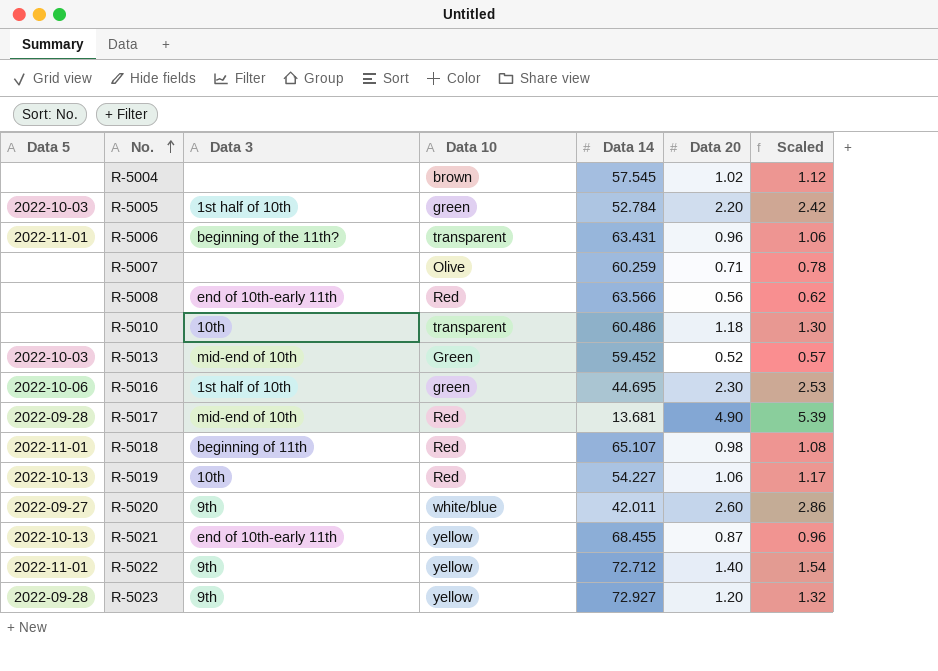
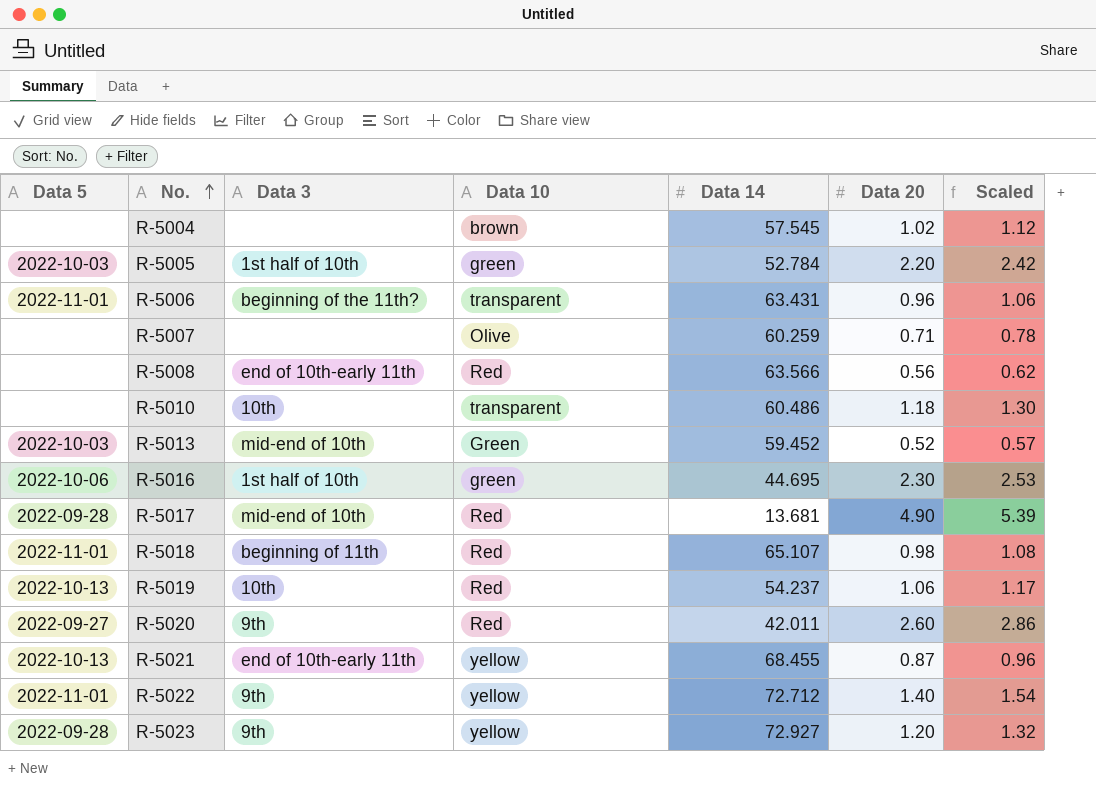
R-5019 | Data 14: 54.227 -> 54.237
R-5020 | Data 10: white/blue -> Red

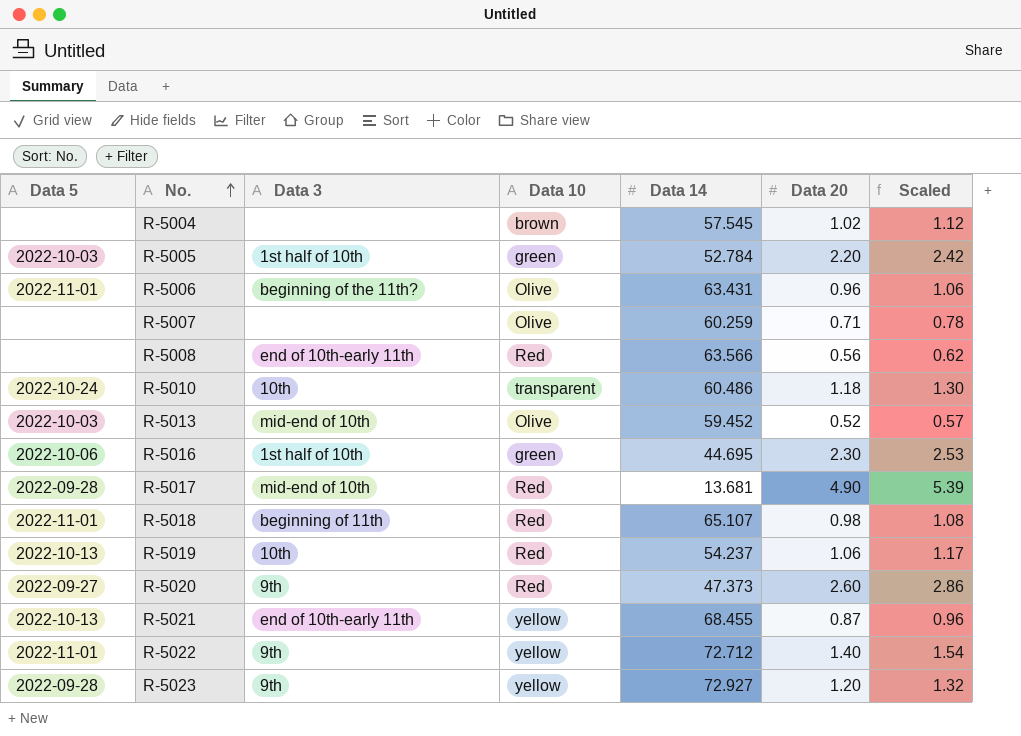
R-5006 | Data 10: transparent -> Olive
R-5010 | Data 5: none -> 2022-10-24
R-5013 | Data 10: Green -> Olive
R-5020 | Data 14: 42.011 -> 47.373

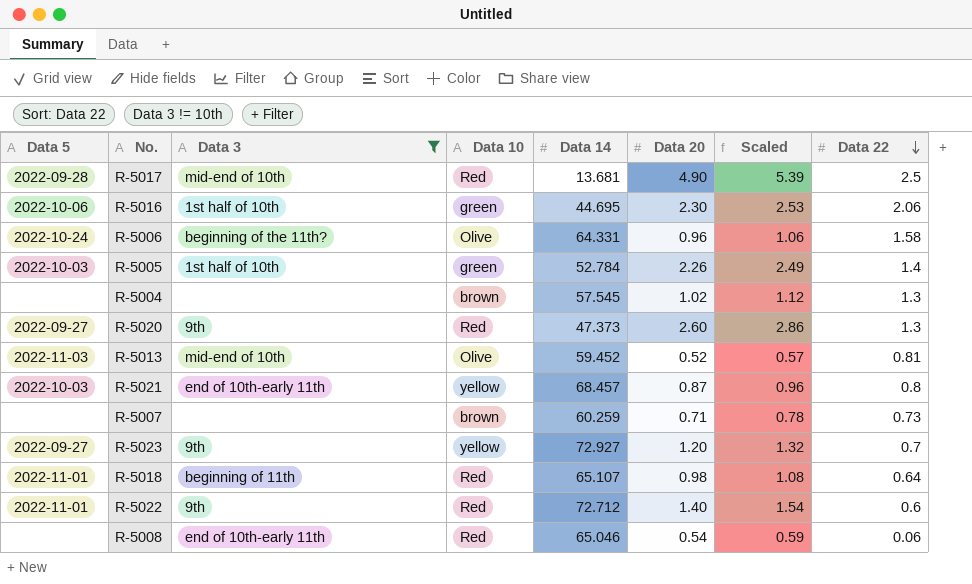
filter: none -> Data 3 != 10th
row order: No. ascending -> Data 22 descending
column Data 22 | position: none -> 8
R-5006 | Data 5: 2022-11-01 -> 2022-10-24
R-5006 | Data 14: 63.431 -> 64.331
R-5005 | Data 20: 2.20 -> 2.26
R-5005 | Scaled: 2.42 -> 2.49
R-5013 | Data 5: 2022-10-03 -> 2022-11-03
R-5021 | Data 5: 2022-10-13 -> 2022-10-03
R-5021 | Data 14: 68.455 -> 68.457
R-5007 | Data 10: Olive -> brown
R-5023 | Data 5: 2022-09-28 -> 2022-09-27
R-5022 | Data 10: yellow -> Red
R-5008 | Data 14: 63.566 -> 65.046
R-5008 | Data 20: 0.56 -> 0.54
R-5008 | Scaled: 0.62 -> 0.59

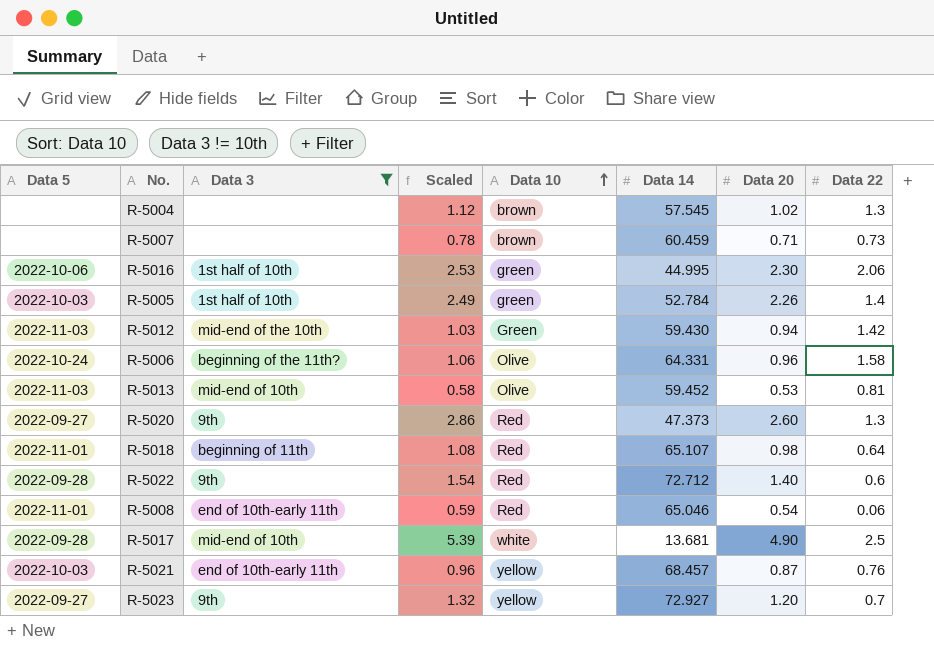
row order: Data 22 descending -> Data 10 ascending
column Scaled | position: 7 -> 4
R-5007 | Data 14: 60.259 -> 60.459
R-5016 | Data 14: 44.695 -> 44.995
row R-5012: none -> 2022-11-03 | mid-end of the 10th | 1.03 | Green | 59.430 | 0.94 | 1.42
R-5013 | Scaled: 0.57 -> 0.58
R-5013 | Data 20: 0.52 -> 0.53
R-5022 | Data 5: 2022-11-01 -> 2022-09-28
R-5008 | Data 5: none -> 2022-11-01
R-5017 | Data 10: Red -> white
R-5021 | Data 22: 0.8 -> 0.76

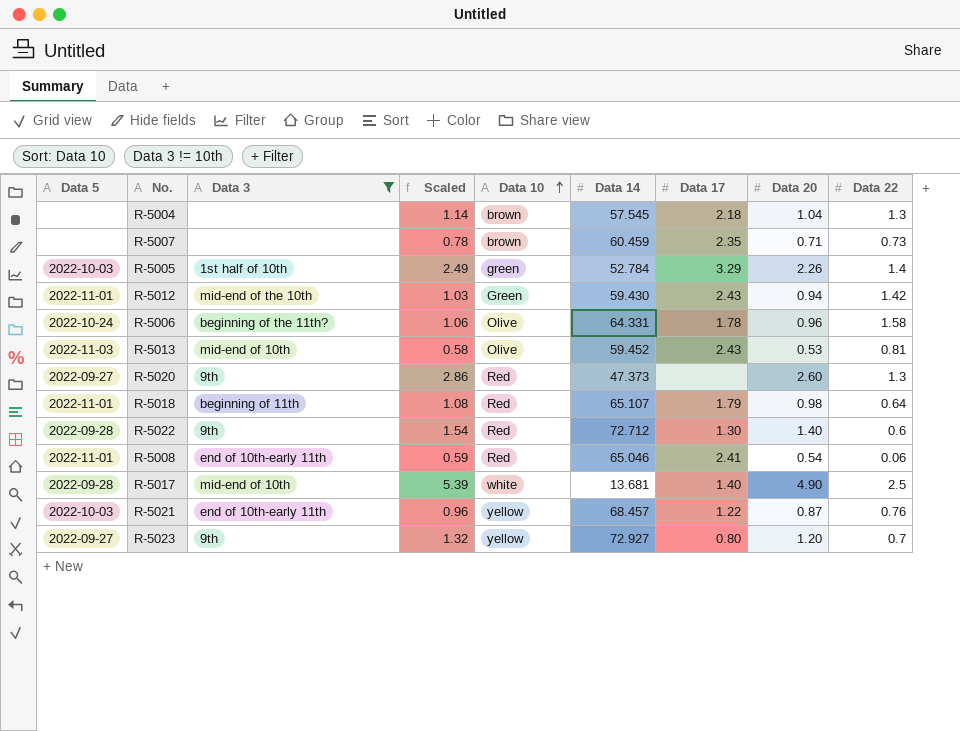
column Data 17 | position: none -> 7
row R-5016: 2022-10-06 | 1st half of 10th | 2.53 | green | 44.995 | 2.30 | 2.06 -> none
R-5004 | Scaled: 1.12 -> 1.14
R-5004 | Data 20: 1.02 -> 1.04
R-5012 | Data 5: 2022-11-03 -> 2022-11-01

